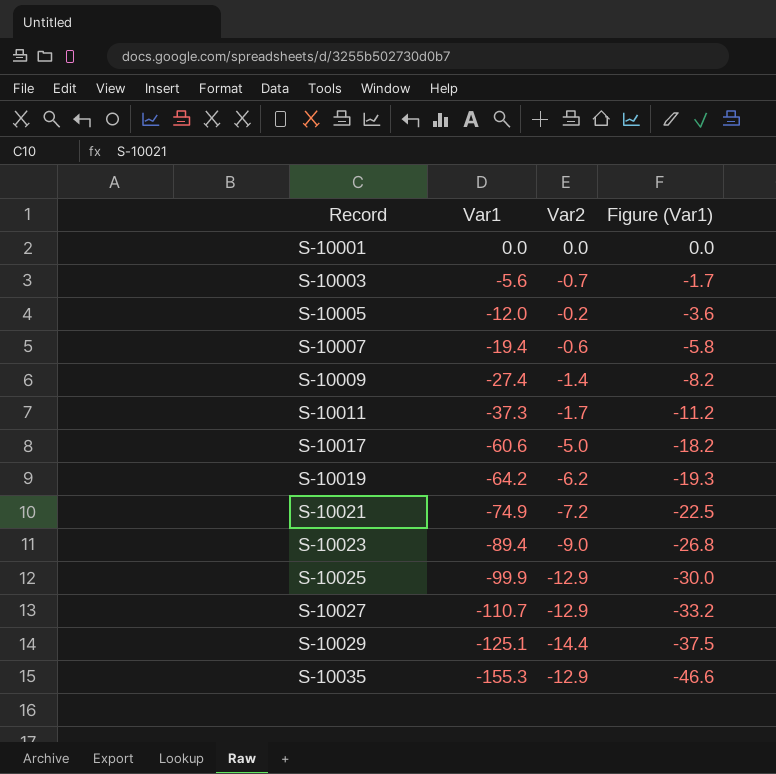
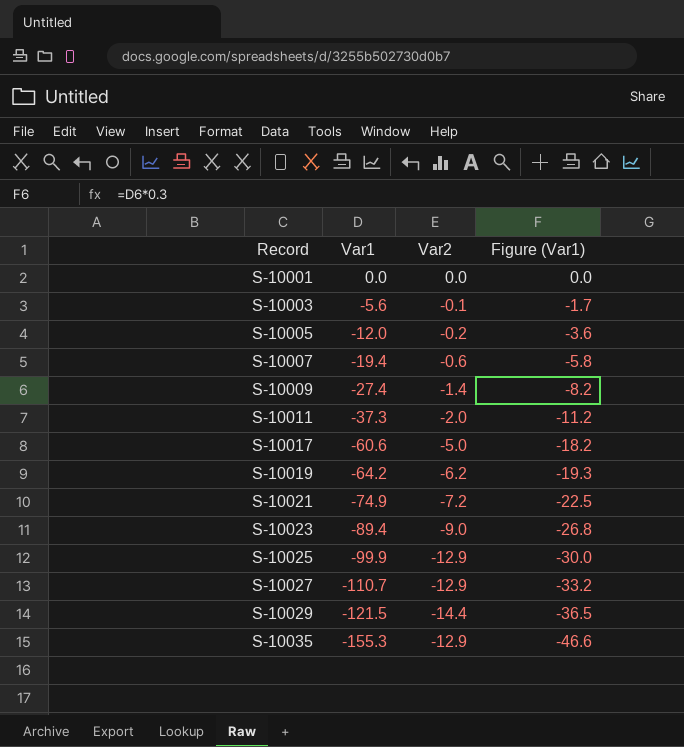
S-10003 | Var2: -0.7 -> -0.1
S-10011 | Var2: -1.7 -> -2.0
S-10029 | Var1: -125.1 -> -121.5
S-10029 | Figure (Var1): -37.5 -> -36.5

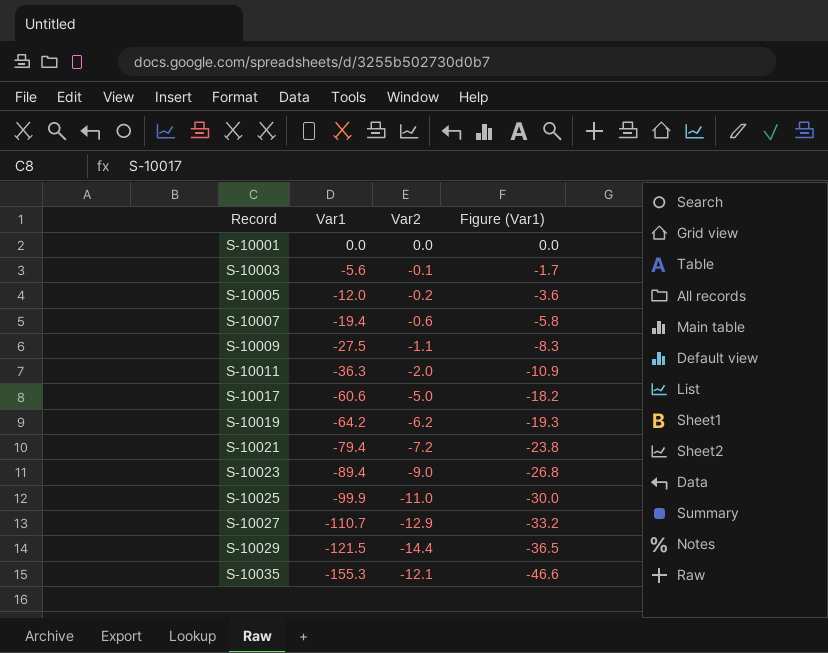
S-10009 | Var1: -27.4 -> -27.5
S-10009 | Var2: -1.4 -> -1.1
S-10009 | Figure (Var1): -8.2 -> -8.3
S-10011 | Var1: -37.3 -> -36.3
S-10011 | Figure (Var1): -11.2 -> -10.9
S-10021 | Var1: -74.9 -> -79.4
S-10021 | Figure (Var1): -22.5 -> -23.8
S-10025 | Var2: -12.9 -> -11.0
S-10035 | Var2: -12.9 -> -12.1

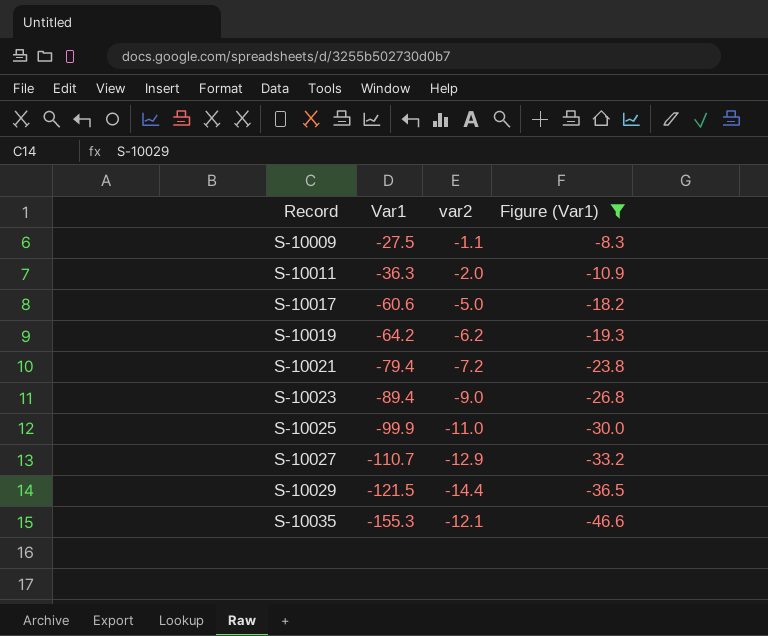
filter: none -> Figure (Var1) <= -8.3
column name: Var2 -> var2

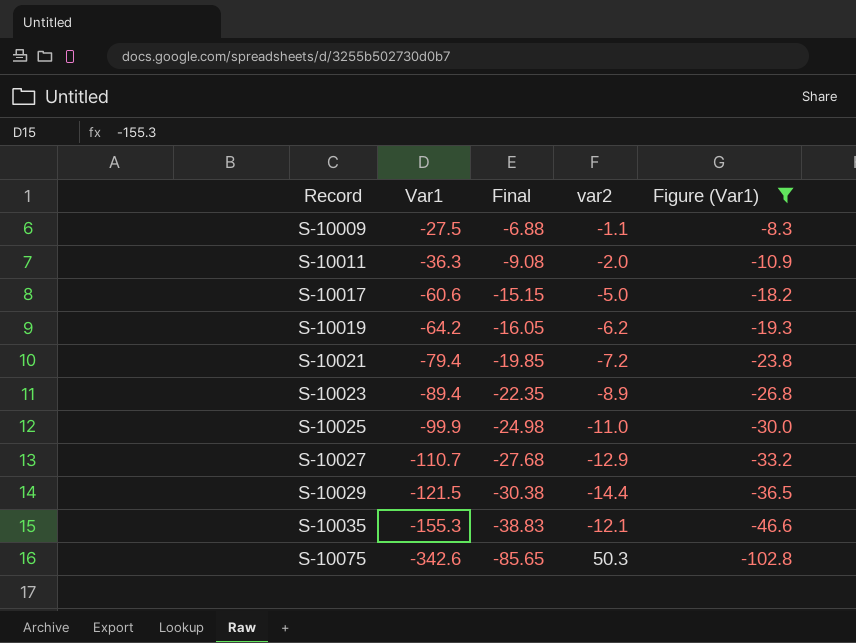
column Final | formula: none -> [Var1] * 0.25
S-10023 | var2: -9.0 -> -8.9
row S-10075: none -> -342.6 | -85.65 | 50.3 | -102.8

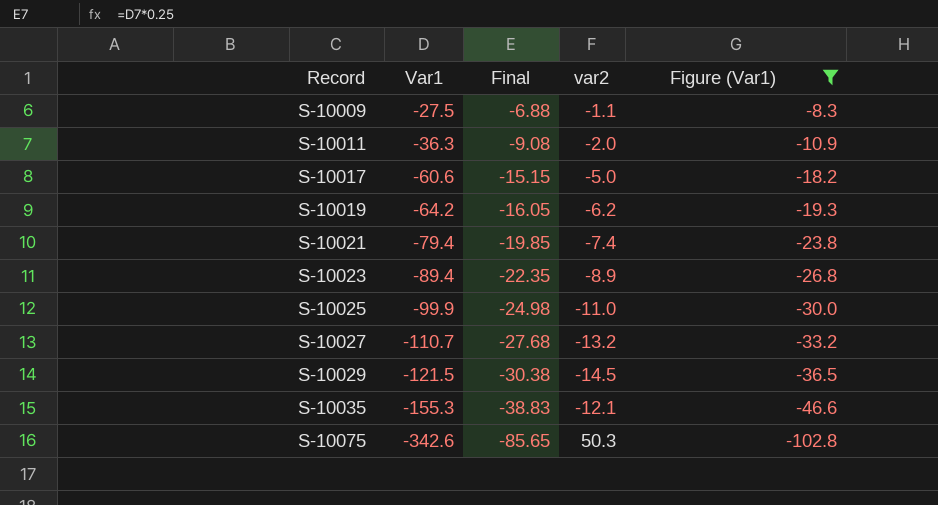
S-10021 | var2: -7.2 -> -7.4
S-10027 | var2: -12.9 -> -13.2
S-10029 | var2: -14.4 -> -14.5

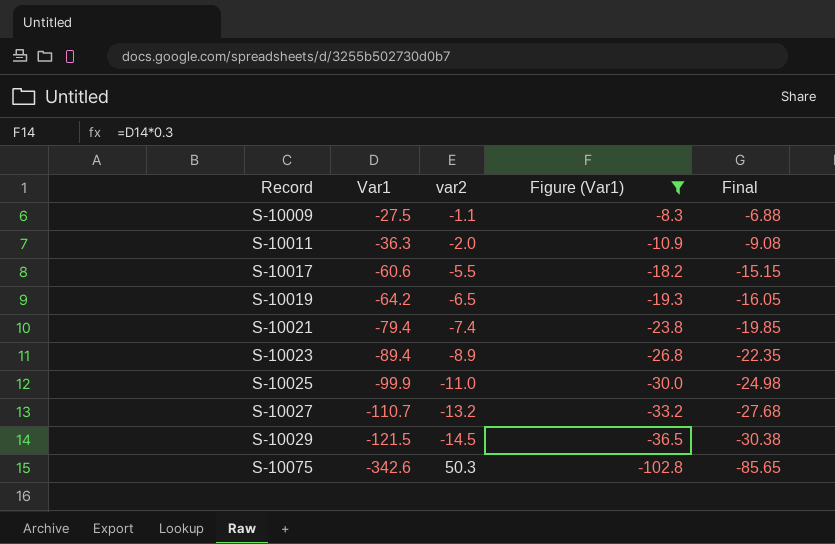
column Final | position: 3 -> 5
row S-10035: -155.3 | -38.83 | -12.1 | -46.6 -> none
S-10017 | var2: -5.0 -> -5.5
S-10019 | var2: -6.2 -> -6.5

